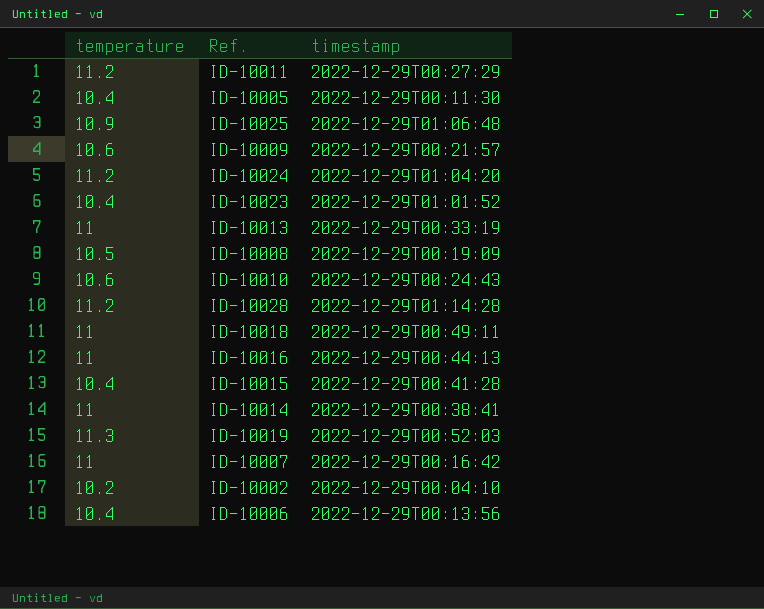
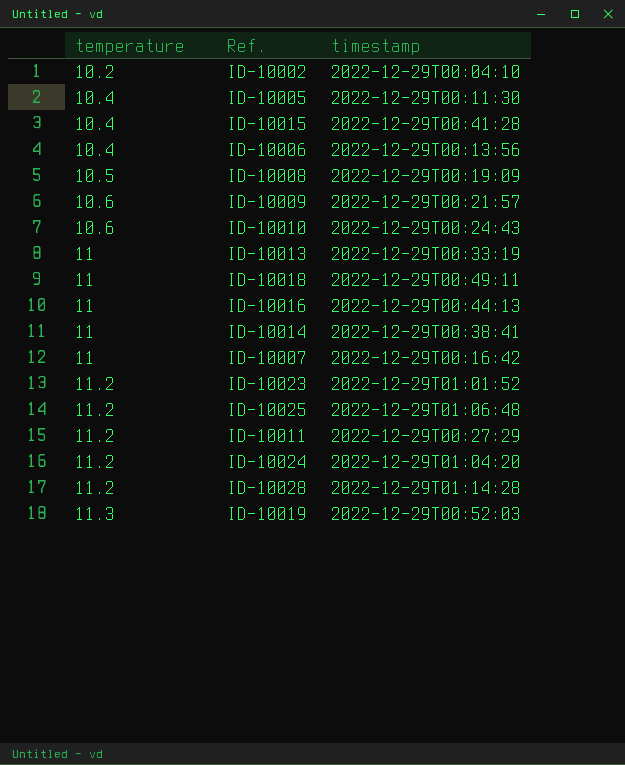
row order: none -> temperature ascending
ID-10023 | temperature: 10.4 -> 11.2
ID-10025 | temperature: 10.9 -> 11.2

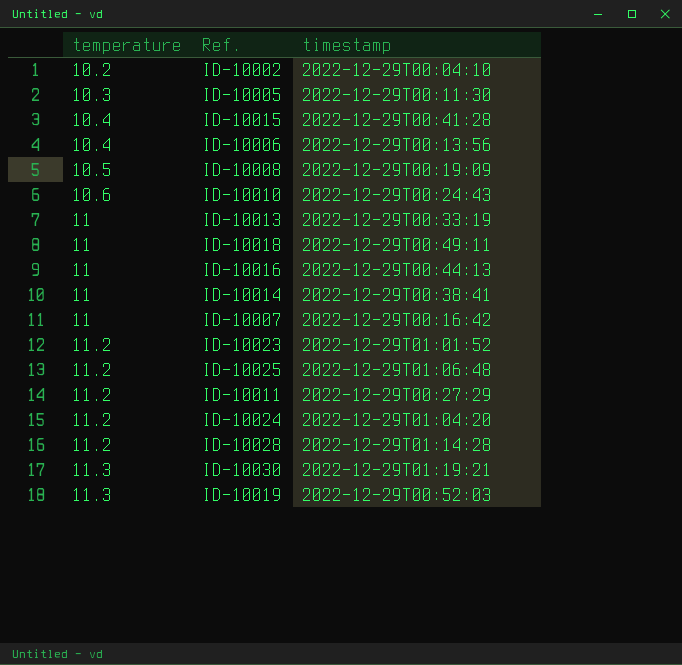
row ID-10009: 10.6 | 2022-12-29T00:21:57 -> none
ID-10005 | temperature: 10.4 -> 10.3
row ID-10030: none -> 11.3 | 2022-12-29T01:19:21

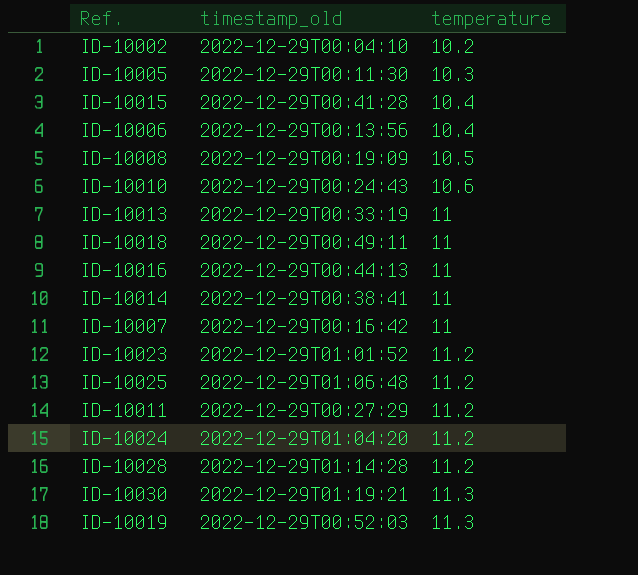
column name: timestamp -> timestamp_old
column temperature | position: 1 -> 3

